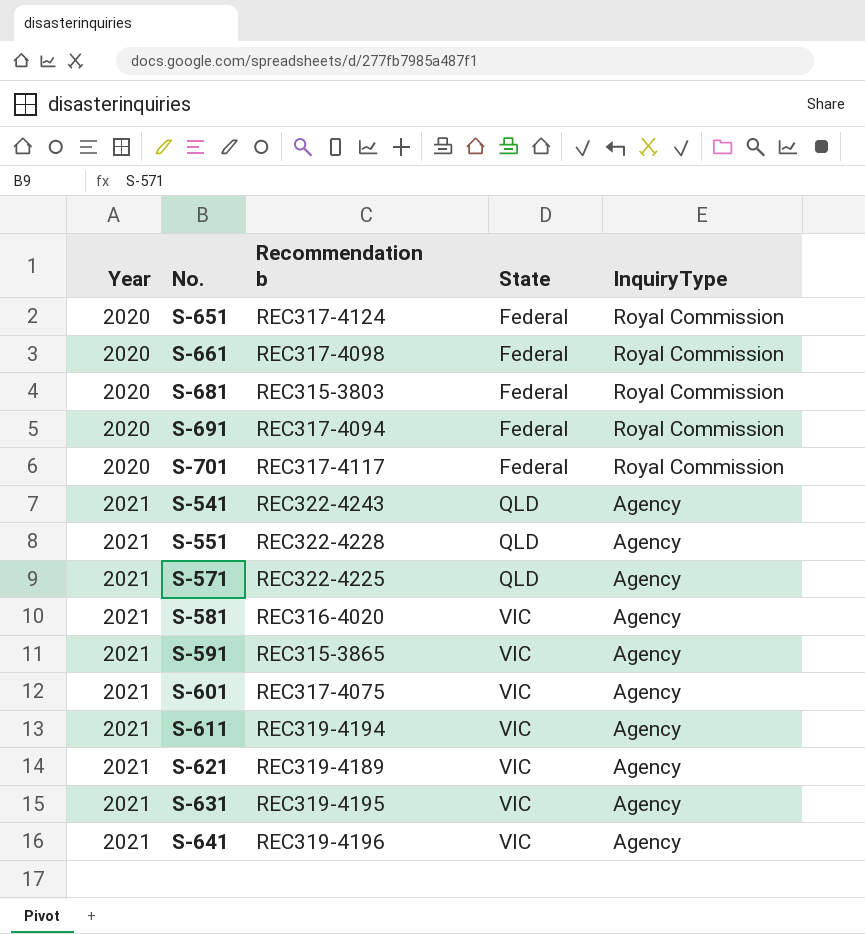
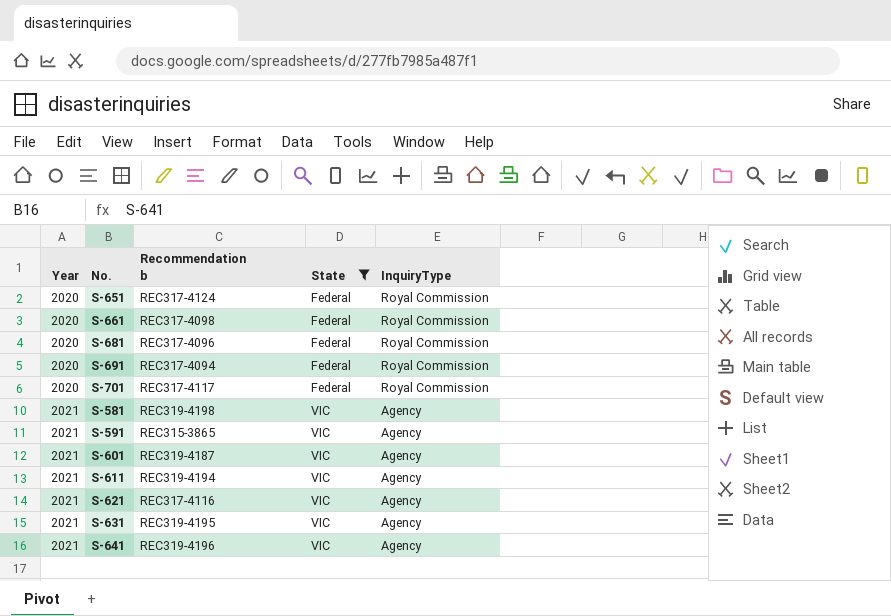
filter: none -> State != QLD
S-681 | Recommendation b: REC315-3803 -> REC317-4096
S-581 | Recommendation b: REC316-4020 -> REC319-4198
S-601 | Recommendation b: REC317-4075 -> REC319-4187
S-621 | Recommendation b: REC319-4189 -> REC317-4116

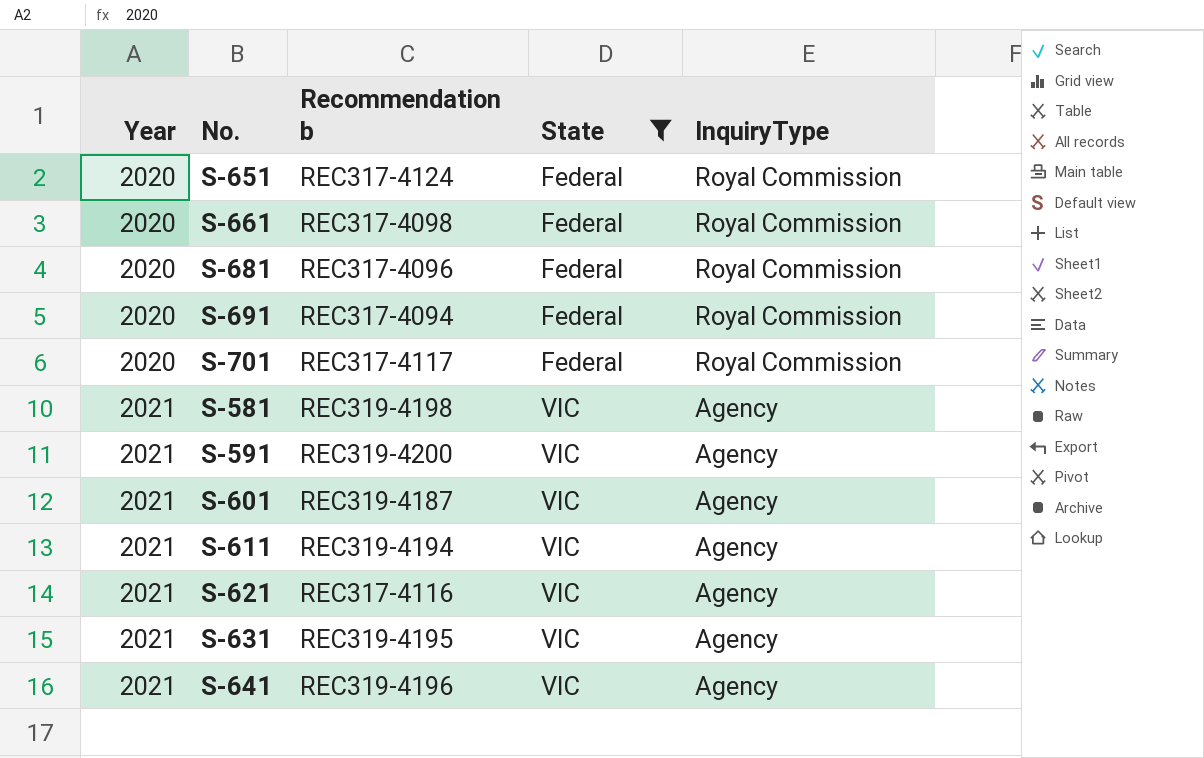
S-591 | Recommendation b: REC315-3865 -> REC319-4200

